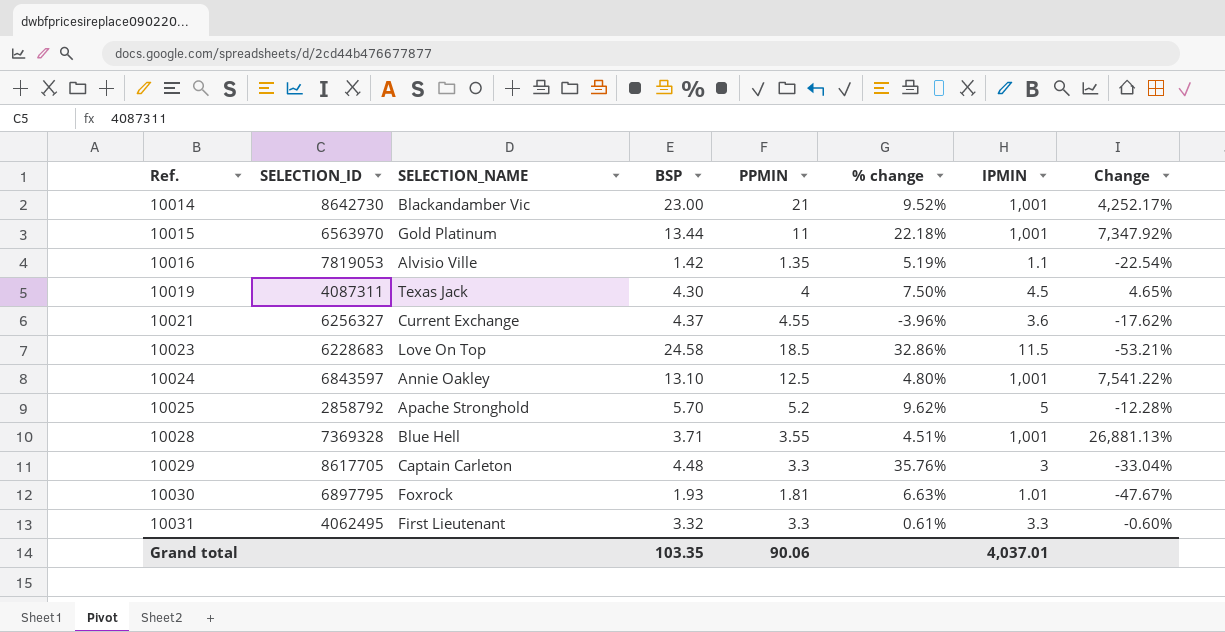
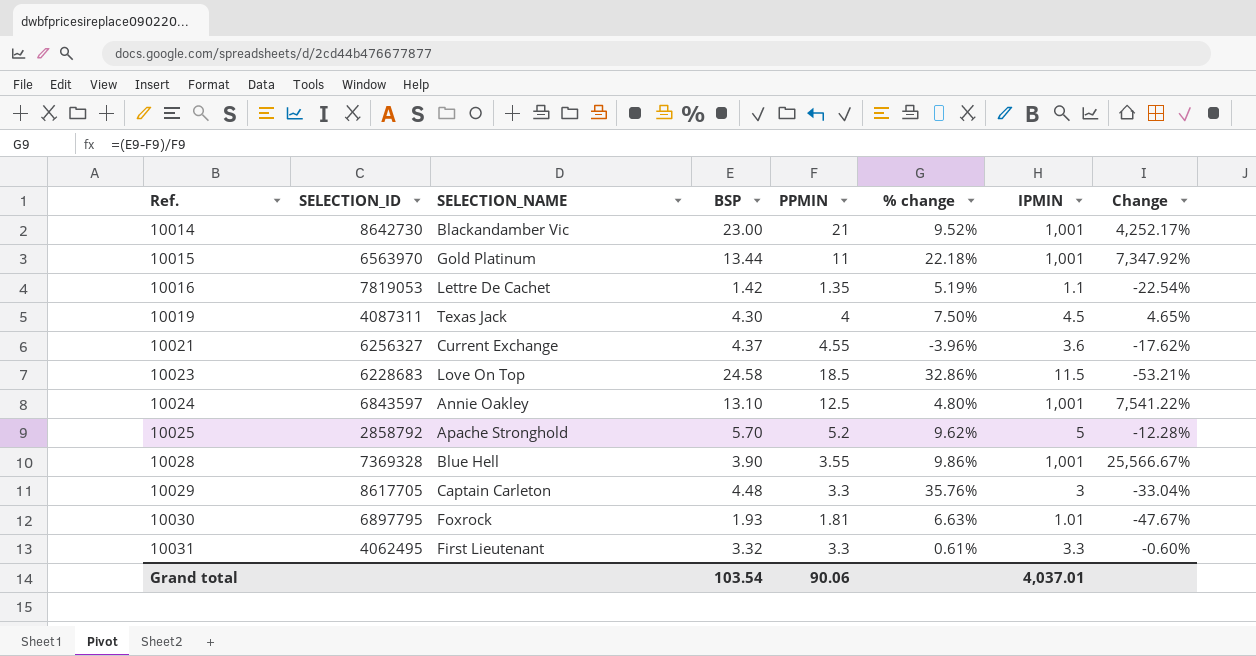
10016 | SELECTION_NAME: Alvisio Ville -> Lettre De Cachet
10028 | BSP: 3.71 -> 3.90
10028 | % change: 4.51% -> 9.86%
10028 | Change: 26,881.13% -> 25,566.67%
Grand total | BSP: 103.35 -> 103.54

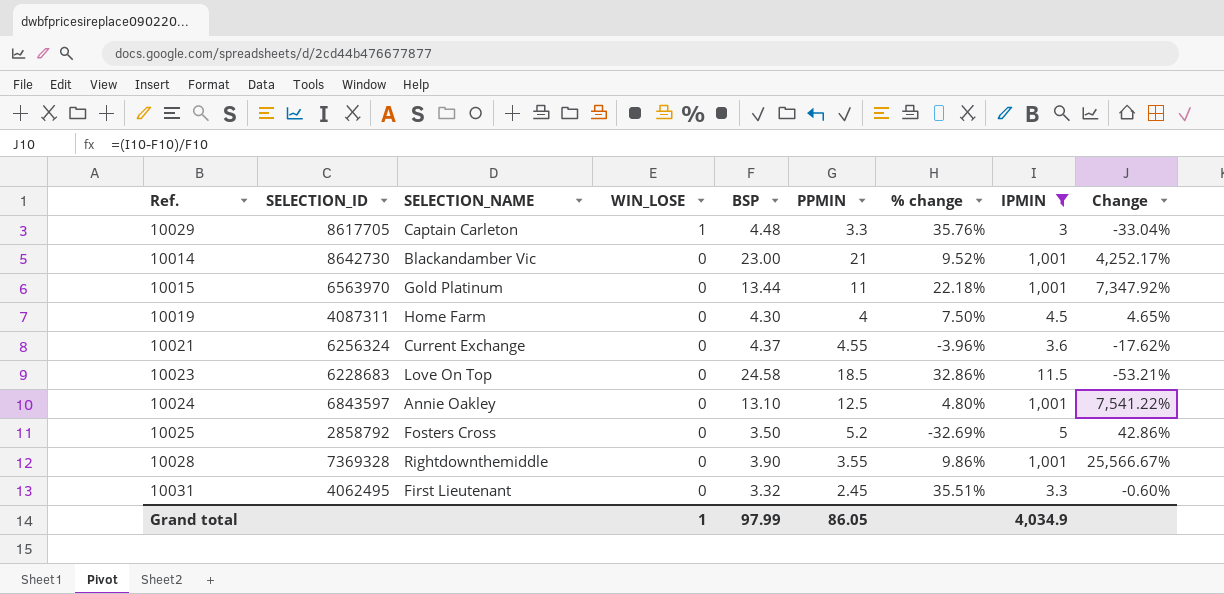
filter: none -> IPMIN >= 3
row order: Ref. ascending -> WIN_LOSE descending
column WIN_LOSE | position: none -> 4
10019 | SELECTION_NAME: Texas Jack -> Home Farm
10021 | SELECTION_ID: 6256327 -> 6256324
10025 | SELECTION_NAME: Apache Stronghold -> Fosters Cross
10025 | BSP: 5.70 -> 3.50
10025 | % change: 9.62% -> -32.69%
10025 | Change: -12.28% -> 42.86%
10028 | SELECTION_NAME: Blue Hell -> Rightdownthemiddle
10031 | PPMIN: 3.3 -> 2.45
10031 | % change: 0.61% -> 35.51%
Grand total | BSP: 103.54 -> 97.99
Grand total | PPMIN: 90.06 -> 86.05
Grand total | IPMIN: 4,037.01 -> 4,034.9

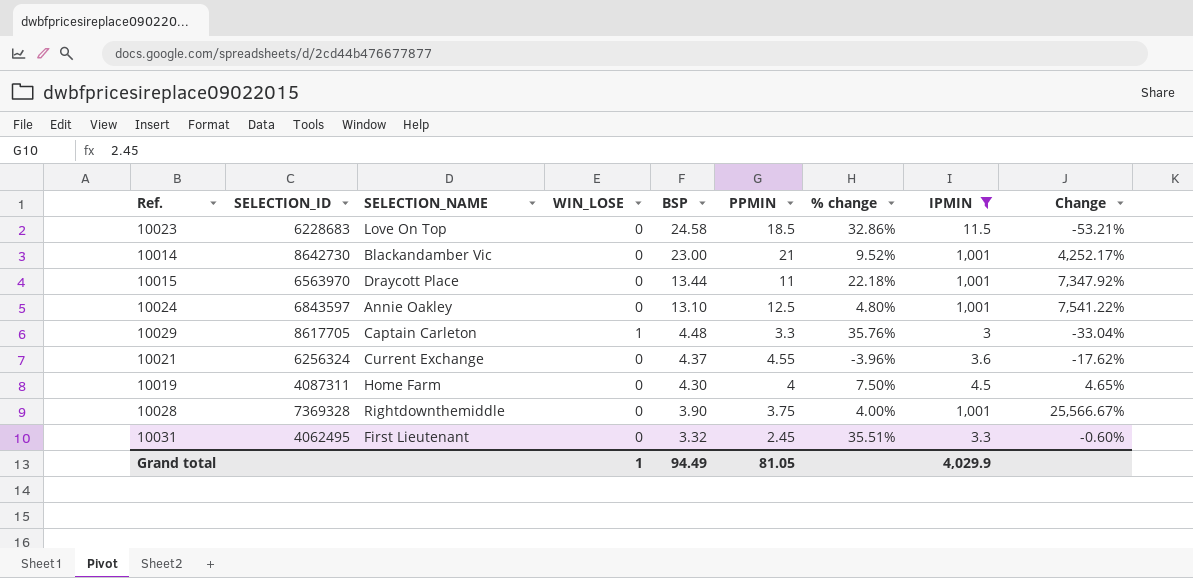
row order: WIN_LOSE descending -> BSP descending
row 10025: 2858792 | Fosters Cross | 0 | 3.50 | 5.2 | -32.69% | 5 | 42.86% -> none
10015 | SELECTION_NAME: Gold Platinum -> Draycott Place
10028 | PPMIN: 3.55 -> 3.75
10028 | % change: 9.86% -> 4.00%
Grand total | BSP: 97.99 -> 94.49
Grand total | PPMIN: 86.05 -> 81.05
Grand total | IPMIN: 4,034.9 -> 4,029.9

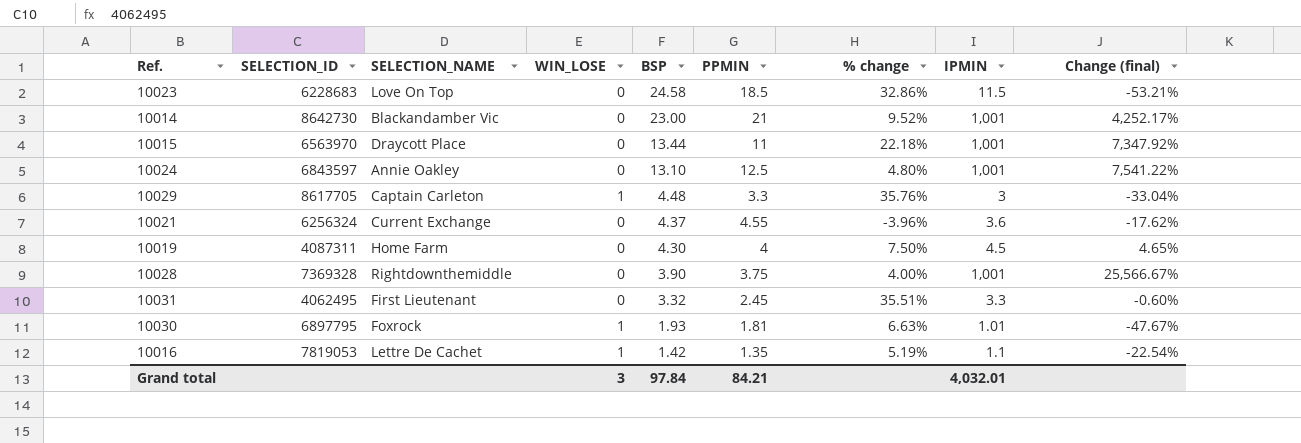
filter: IPMIN >= 3 -> none
column name: Change -> Change (final)
Grand total | WIN_LOSE: 1 -> 3
Grand total | BSP: 94.49 -> 97.84
Grand total | PPMIN: 81.05 -> 84.21
Grand total | IPMIN: 4,029.9 -> 4,032.01

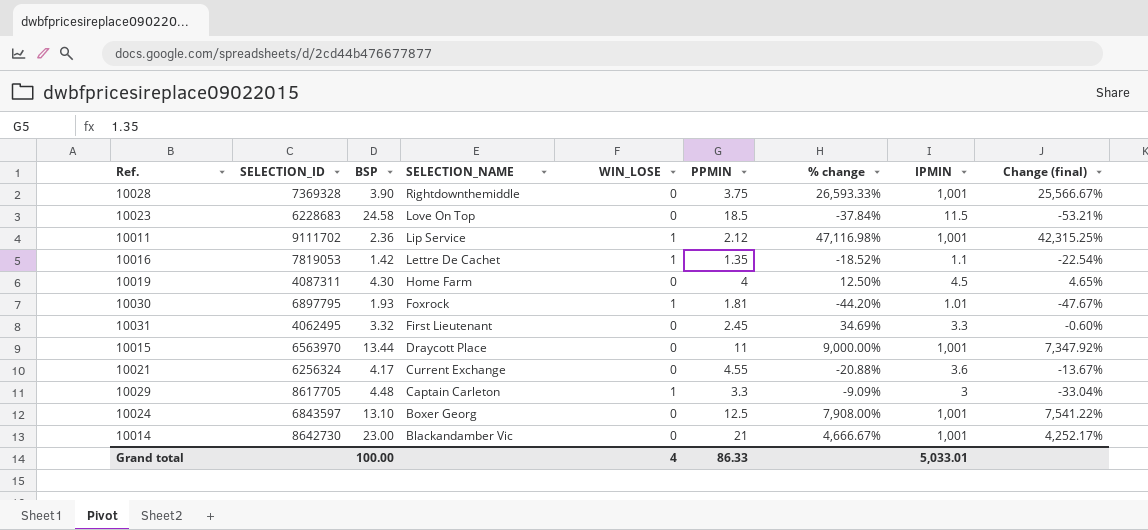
row order: BSP descending -> SELECTION_NAME descending
column BSP | position: 5 -> 3
column % change | formula: ([BSP] - [PPMIN]) / [PPMIN] -> ([IPMIN] - [PPMIN]) / [PPMIN]
row 10011: none -> 9111702 | 2.36 | Lip Service | 1 | 2.12 | 47,116.98% | 1,001 | 42,315.25%
10021 | BSP: 4.37 -> 4.17
10021 | Change (final): -17.62% -> -13.67%
10024 | SELECTION_NAME: Annie Oakley -> Boxer Georg
Grand total | BSP: 97.84 -> 100.00
Grand total | WIN_LOSE: 3 -> 4
Grand total | PPMIN: 84.21 -> 86.33
Grand total | IPMIN: 4,032.01 -> 5,033.01

